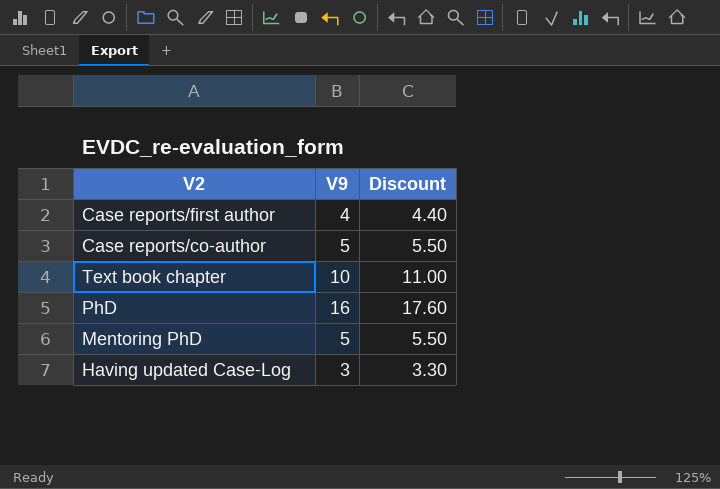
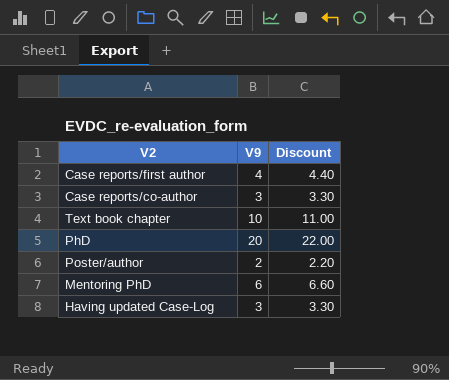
Case reports/co-author | V9: 5 -> 3
Case reports/co-author | Discount: 5.50 -> 3.30
PhD | V9: 16 -> 20
PhD | Discount: 17.60 -> 22.00
row Poster/author: none -> 2 | 2.20
Mentoring PhD | V9: 5 -> 6
Mentoring PhD | Discount: 5.50 -> 6.60

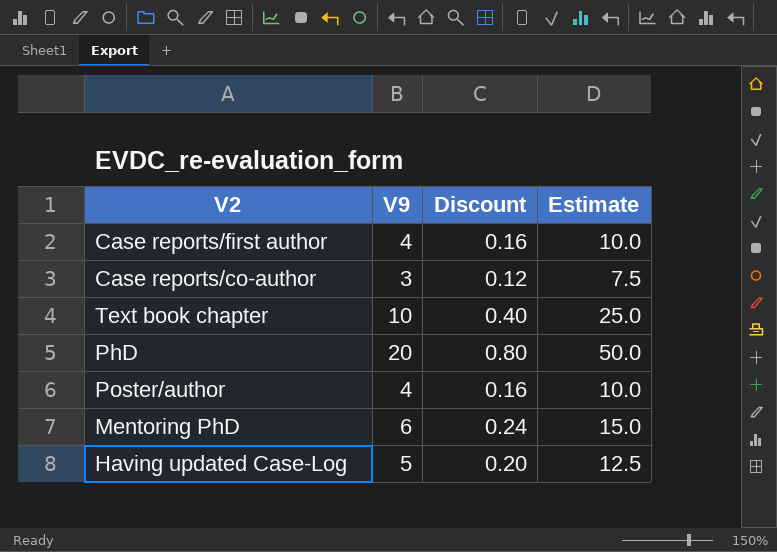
column Discount | formula: [V9] * 1.1 -> [V9] * 0.04
column Estimate | formula: none -> [V9] * 2.5
Poster/author | V9: 2 -> 4
Having updated Case-Log | V9: 3 -> 5

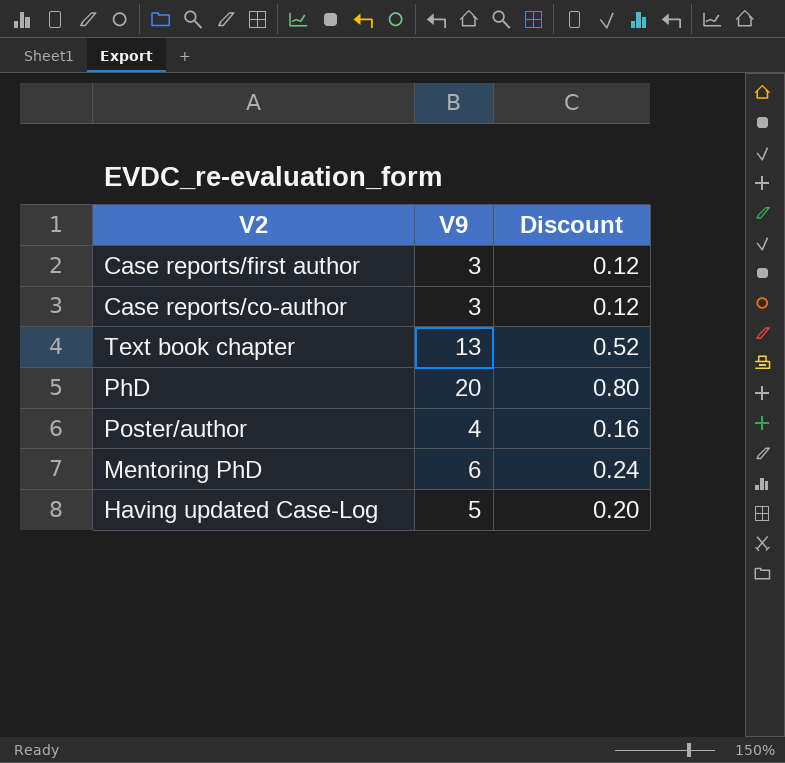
column Estimate | formula: [V9] * 2.5 -> none
Case reports/first author | V9: 4 -> 3
Case reports/first author | Discount: 0.16 -> 0.12
Text book chapter | V9: 10 -> 13
Text book chapter | Discount: 0.40 -> 0.52

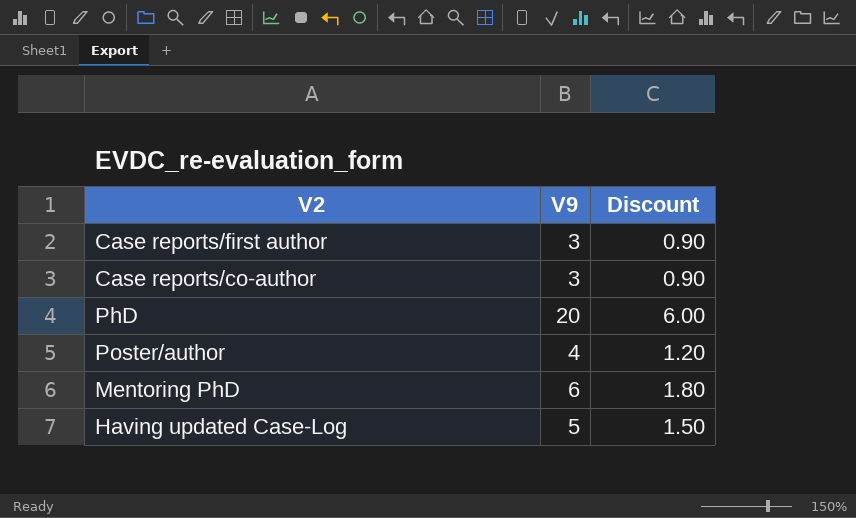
column Discount | formula: [V9] * 0.04 -> [V9] * 0.3
row Text book chapter: 13 | 0.52 -> none

